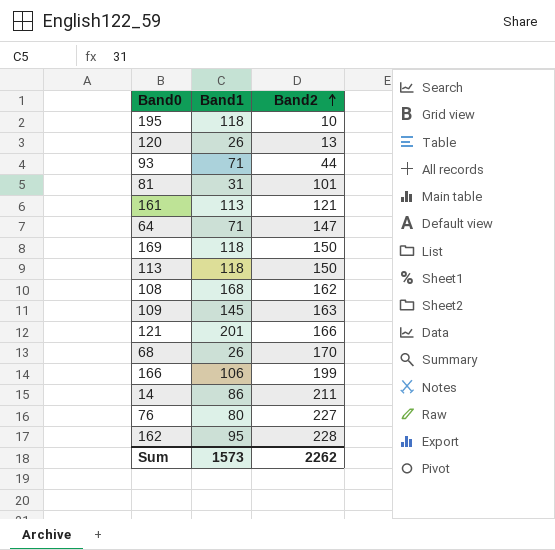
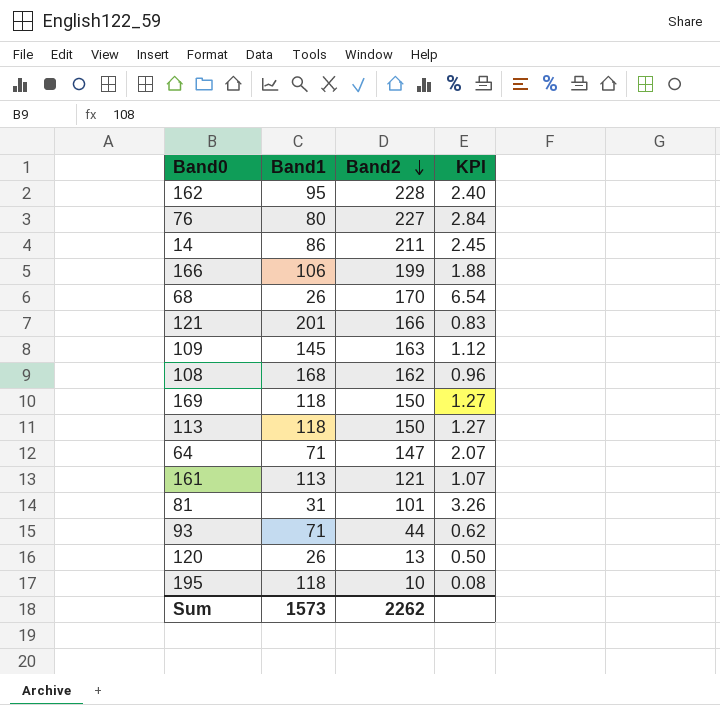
row order: Band2 ascending -> Band2 descending
column KPI | formula: none -> [Band2] / [Band1]

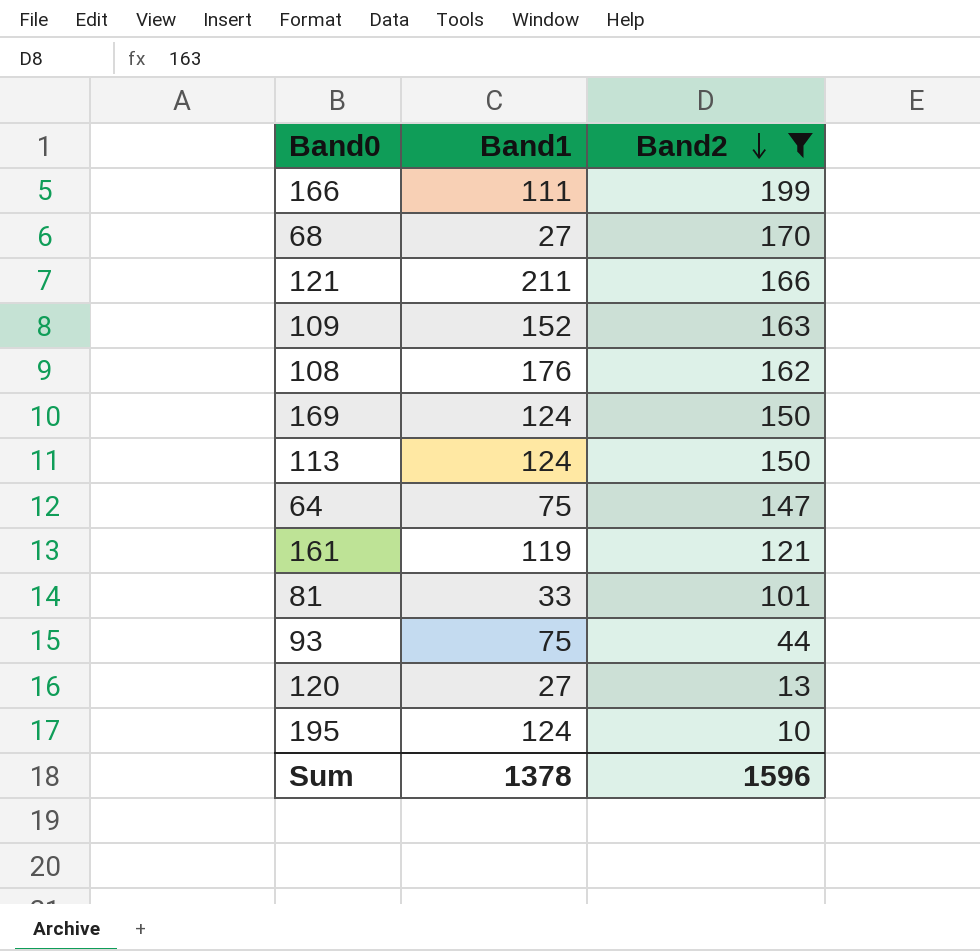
filter: none -> Band2 <= 199
column KPI | formula: [Band2] / [Band1] -> none
166 | Band1: 106 -> 111
68 | Band1: 26 -> 27
121 | Band1: 201 -> 211
109 | Band1: 145 -> 152
108 | Band1: 168 -> 176
169 | Band1: 118 -> 124
113 | Band1: 118 -> 124
64 | Band1: 71 -> 75
161 | Band1: 113 -> 119
81 | Band1: 31 -> 33
93 | Band1: 71 -> 75
120 | Band1: 26 -> 27
195 | Band1: 118 -> 124
Sum | Band1: 1573 -> 1378
Sum | Band2: 2262 -> 1596

